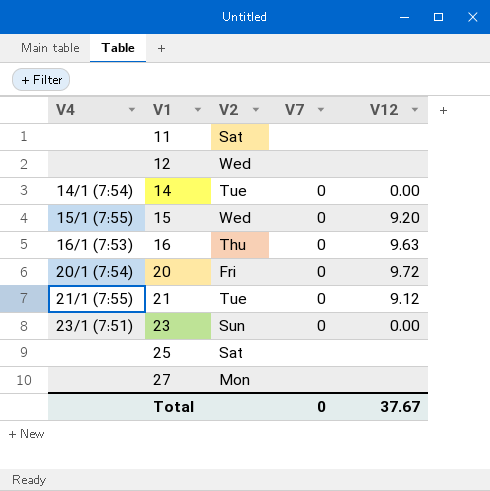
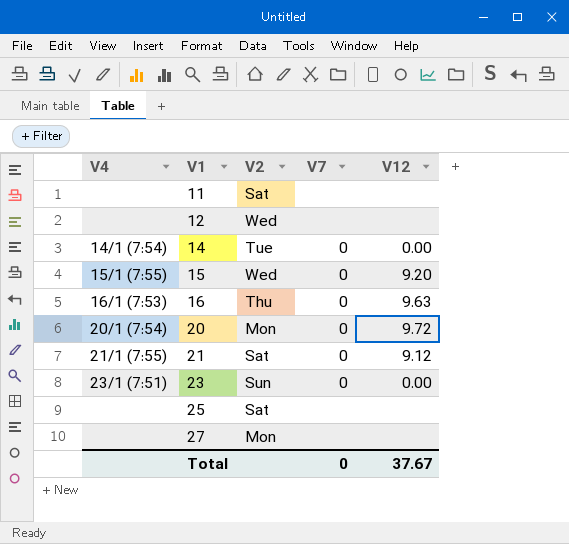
20 | V2: Fri -> Mon
21 | V2: Tue -> Sat

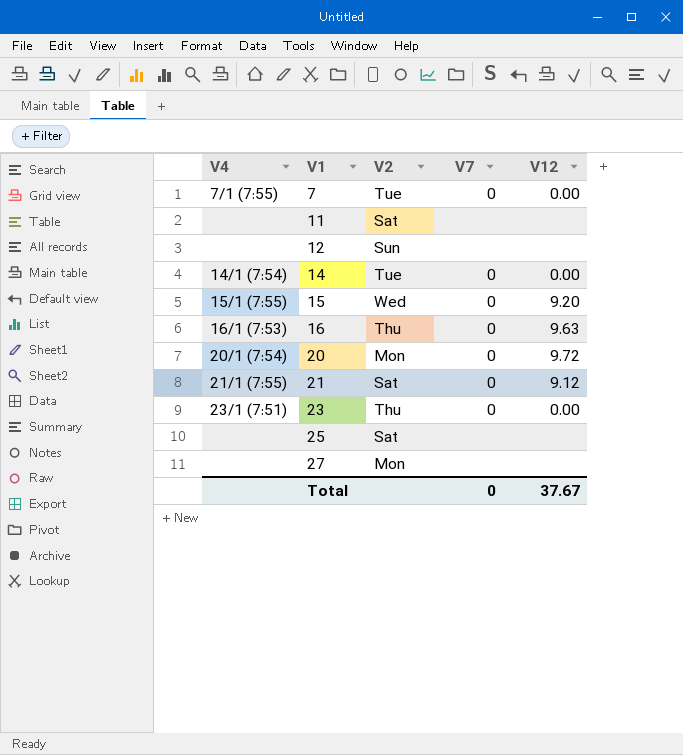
row 7: none -> 7/1 (7:55) | Tue | 0 | 0.00
12 | V2: Wed -> Sun
23 | V2: Sun -> Thu

